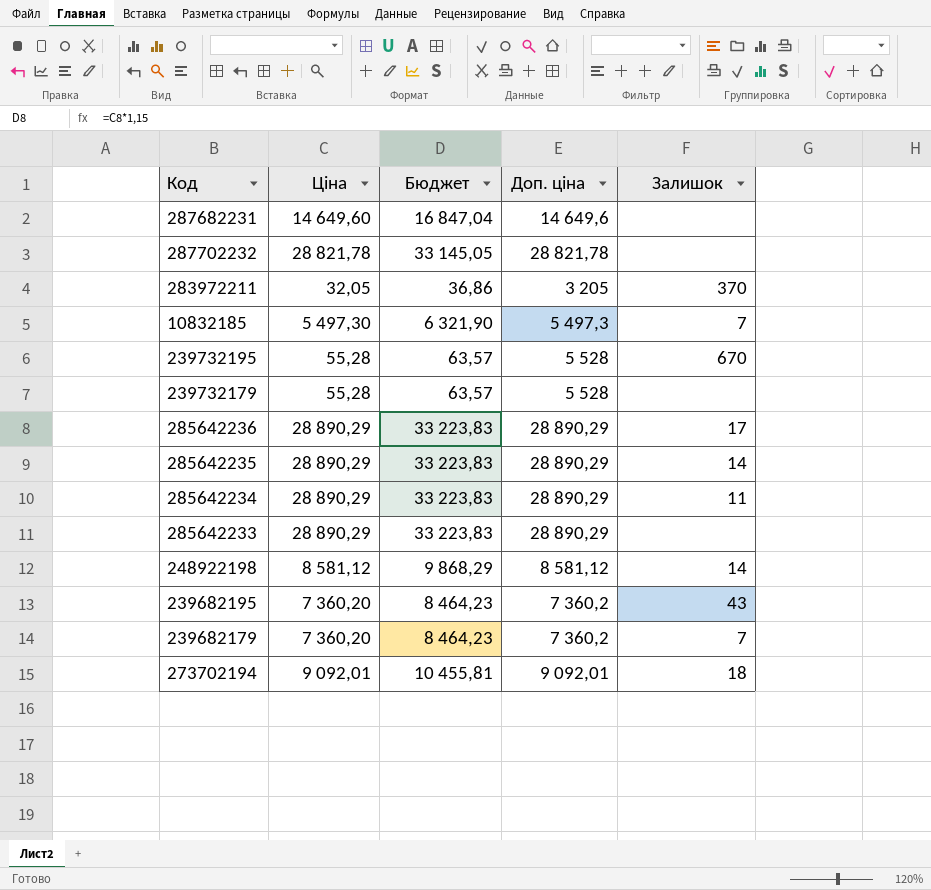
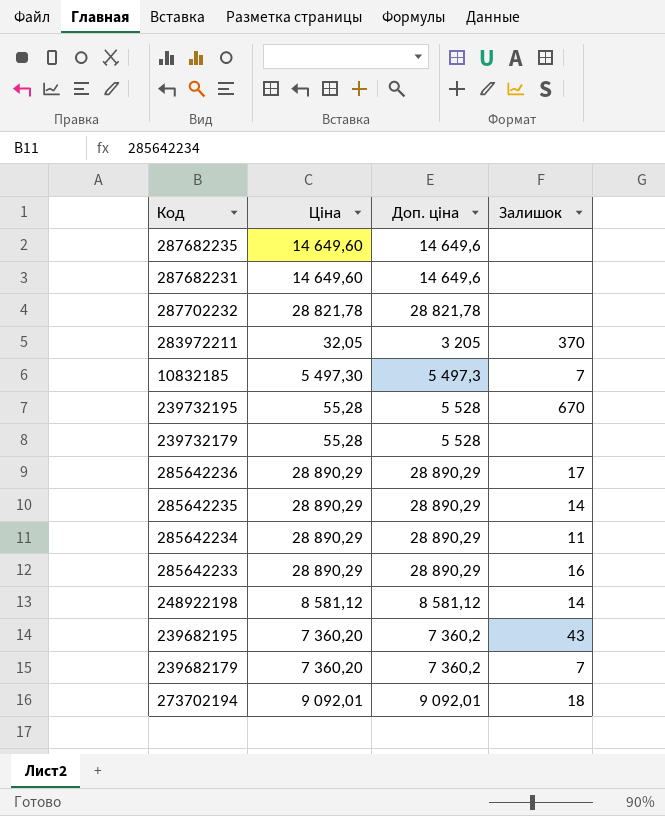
column Бюджет | formula: [Ціна] * 1,15 -> none
row 287682235: none -> 14 649,60 | 14 649,6 | none
285642233 | Залишок: none -> 16

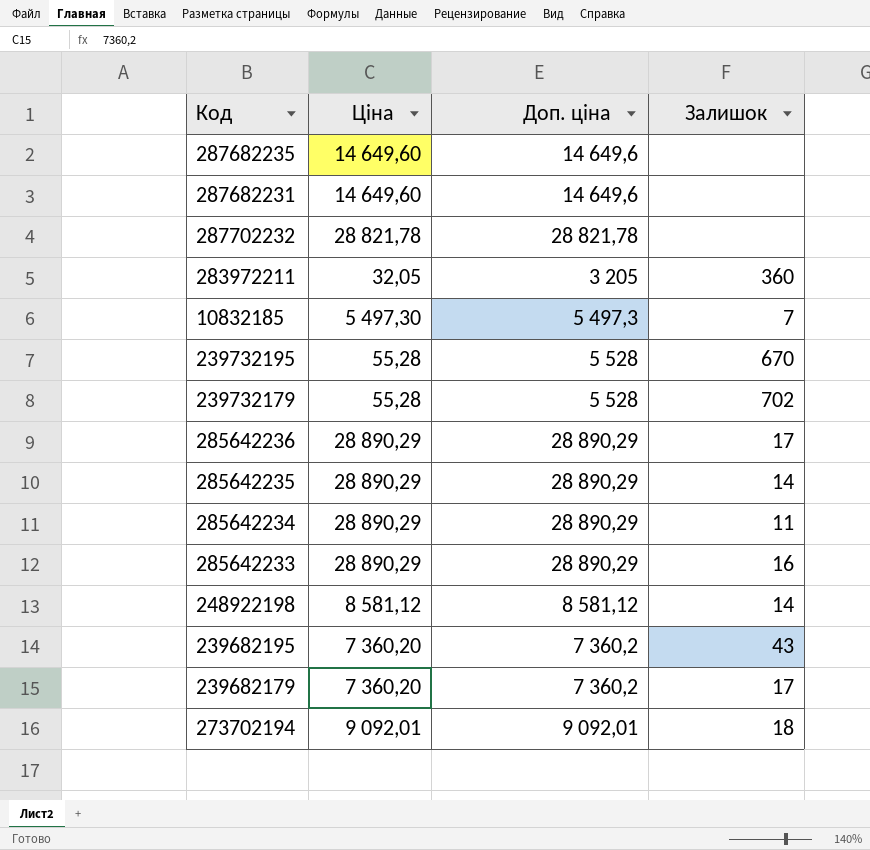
283972211 | Залишок: 370 -> 360
239732179 | Залишок: none -> 702
239682179 | Залишок: 7 -> 17

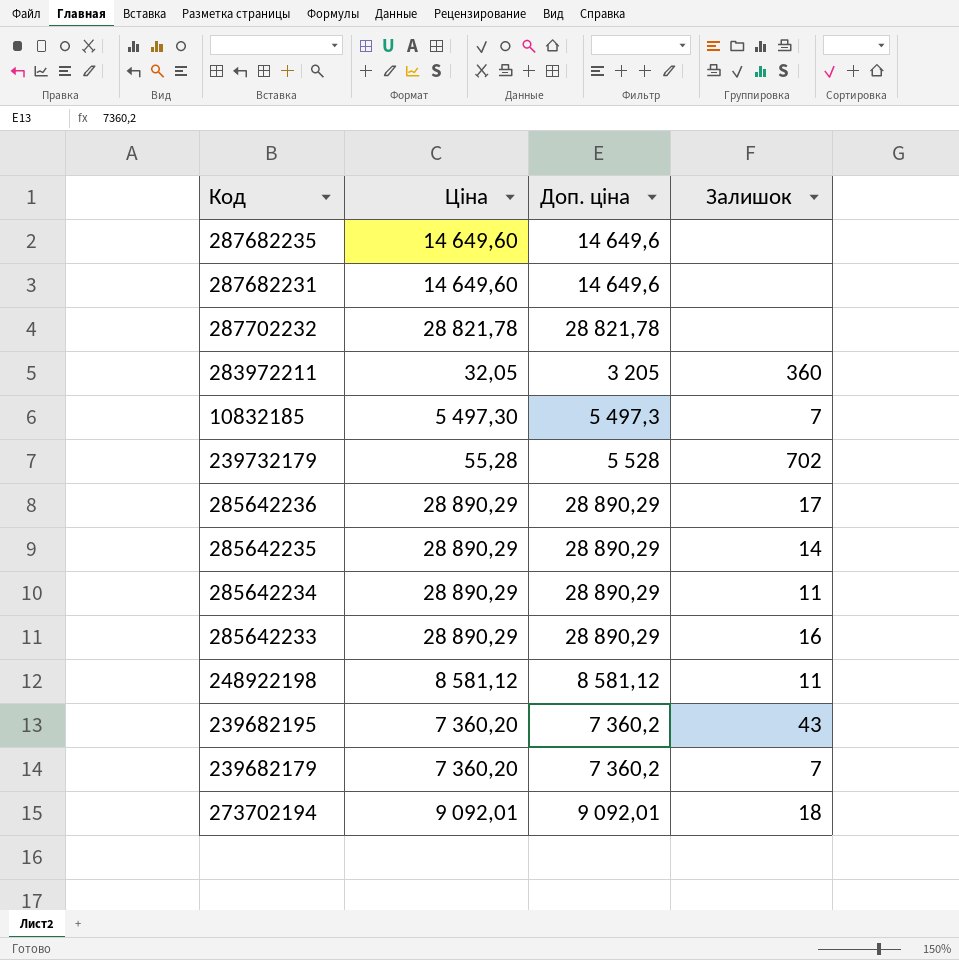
row 239732195: 55,28 | 5 528 | 670 -> none
248922198 | Залишок: 14 -> 11
239682179 | Залишок: 17 -> 7

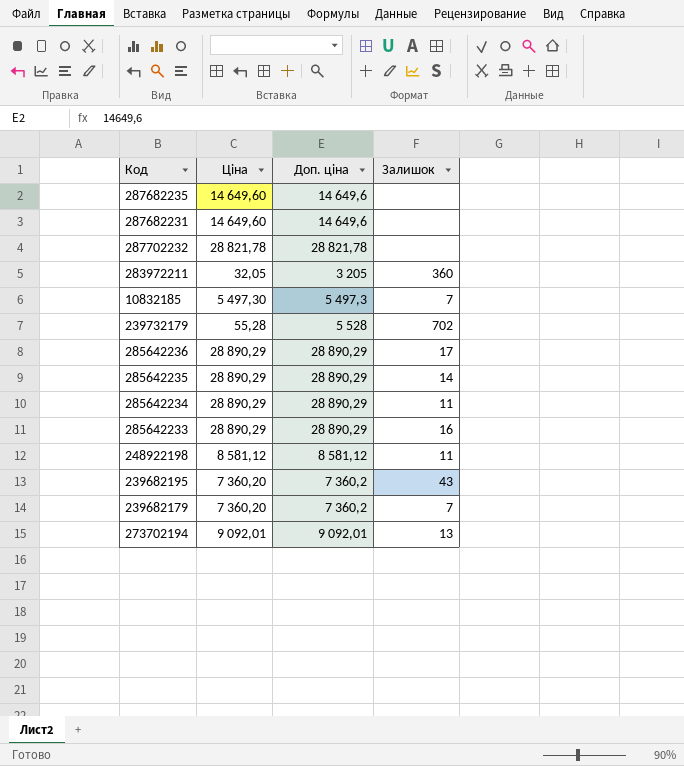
273702194 | Залишок: 18 -> 13

